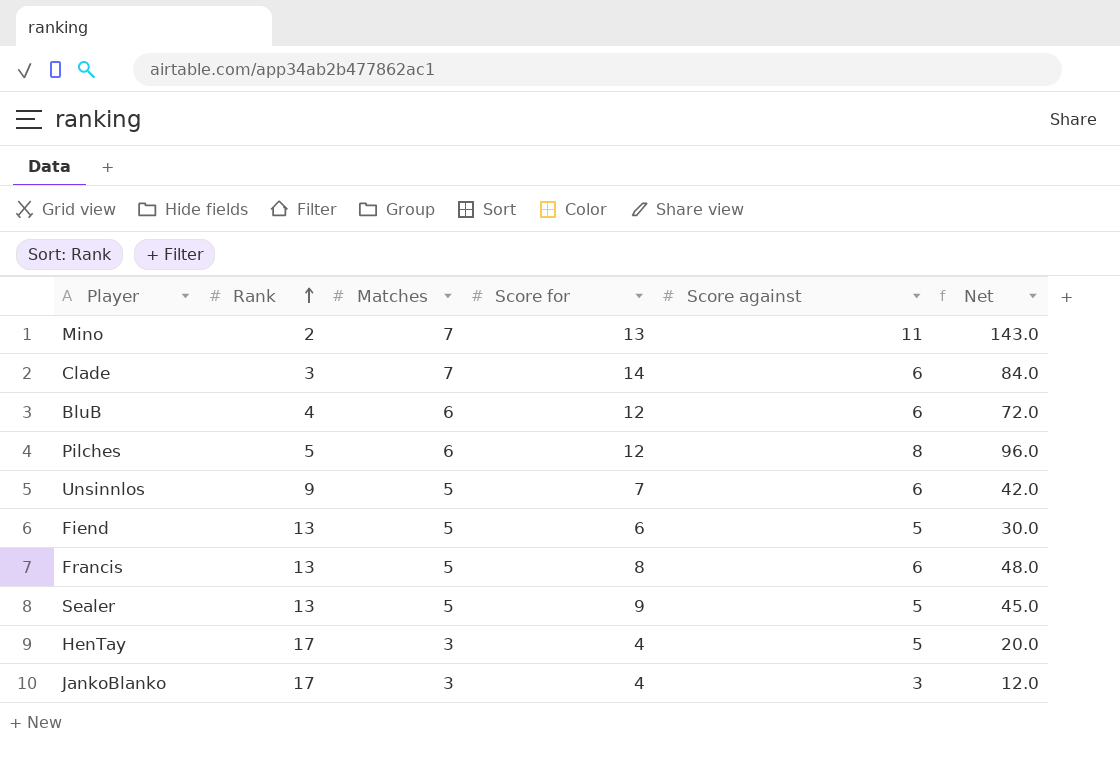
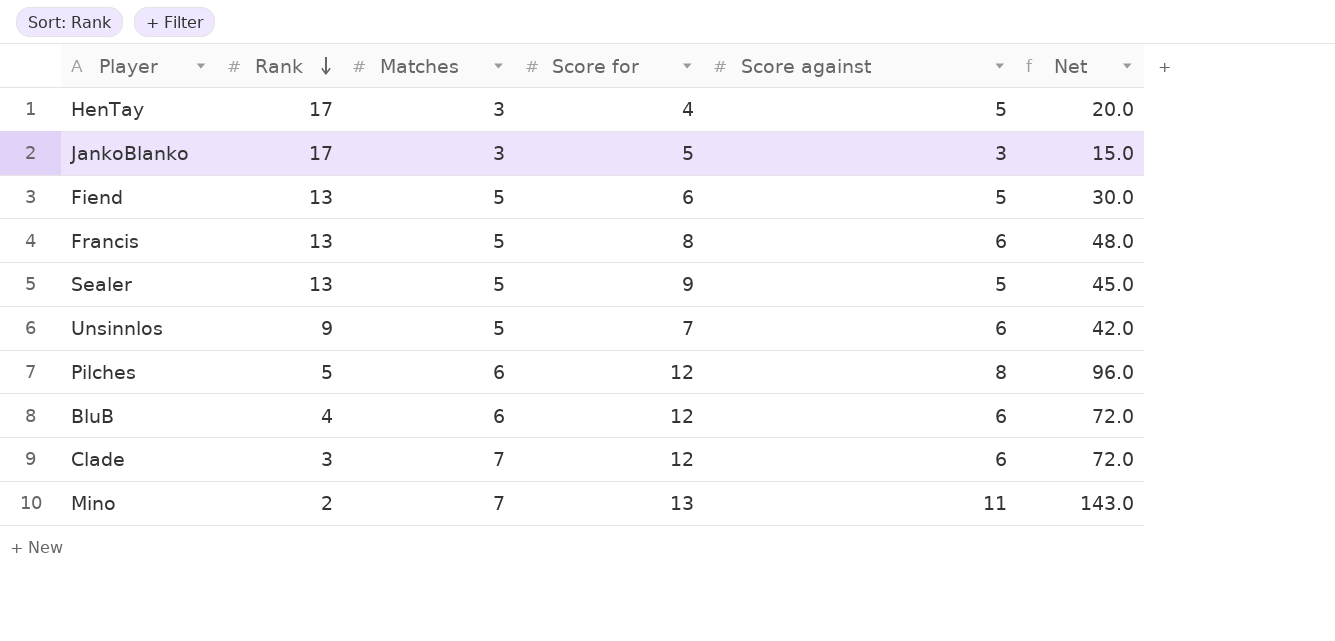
row order: Rank ascending -> Rank descending
JankoBlanko | Score for: 4 -> 5
JankoBlanko | Net: 12.0 -> 15.0
Clade | Score for: 14 -> 12
Clade | Net: 84.0 -> 72.0

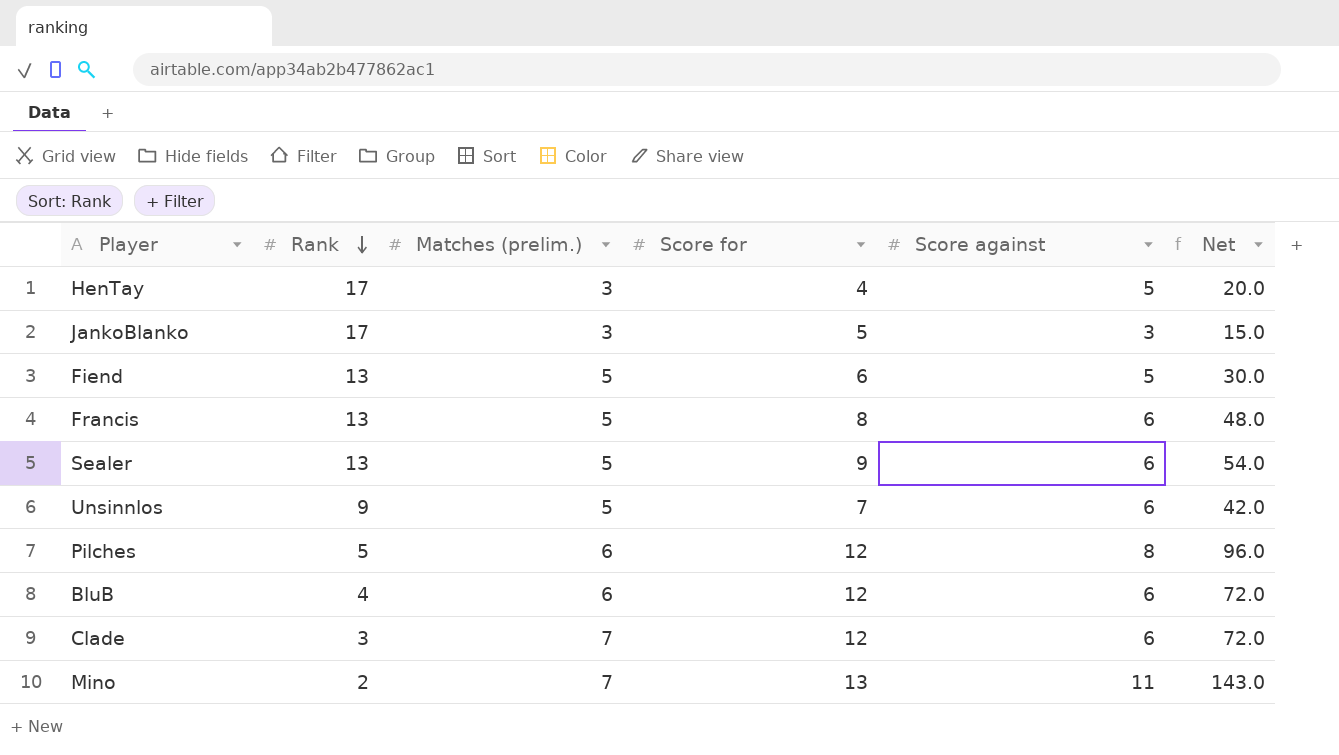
column name: Matches -> Matches (prelim.)
Sealer | Score against: 5 -> 6
Sealer | Net: 45.0 -> 54.0

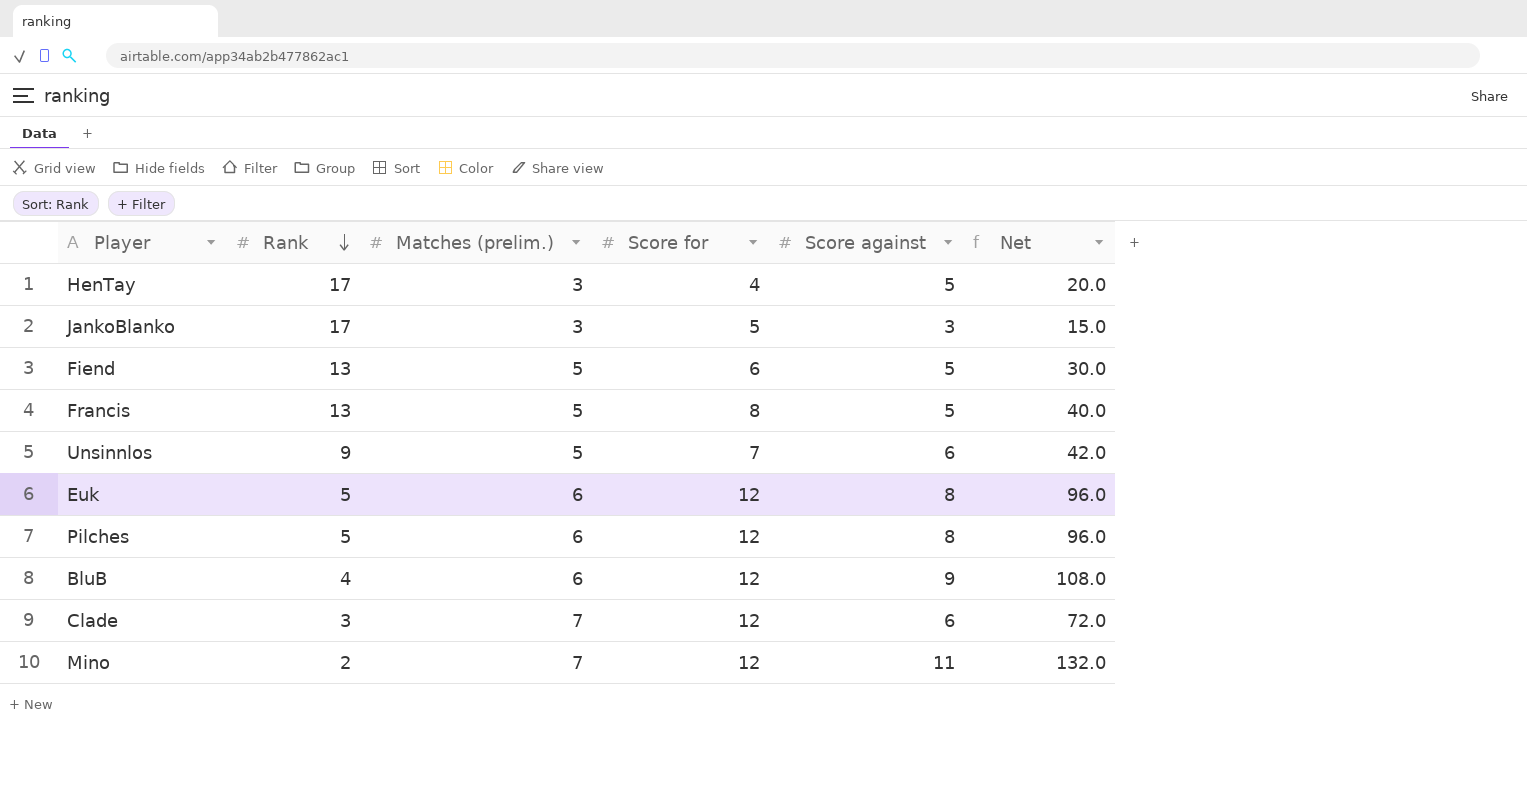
row Sealer: 13 | 5 | 9 | 6 | 54.0 -> none
Francis | Score against: 6 -> 5
Francis | Net: 48.0 -> 40.0
row Euk: none -> 5 | 6 | 12 | 8 | 96.0
BluB | Score against: 6 -> 9
BluB | Net: 72.0 -> 108.0
Mino | Score for: 13 -> 12
Mino | Net: 143.0 -> 132.0

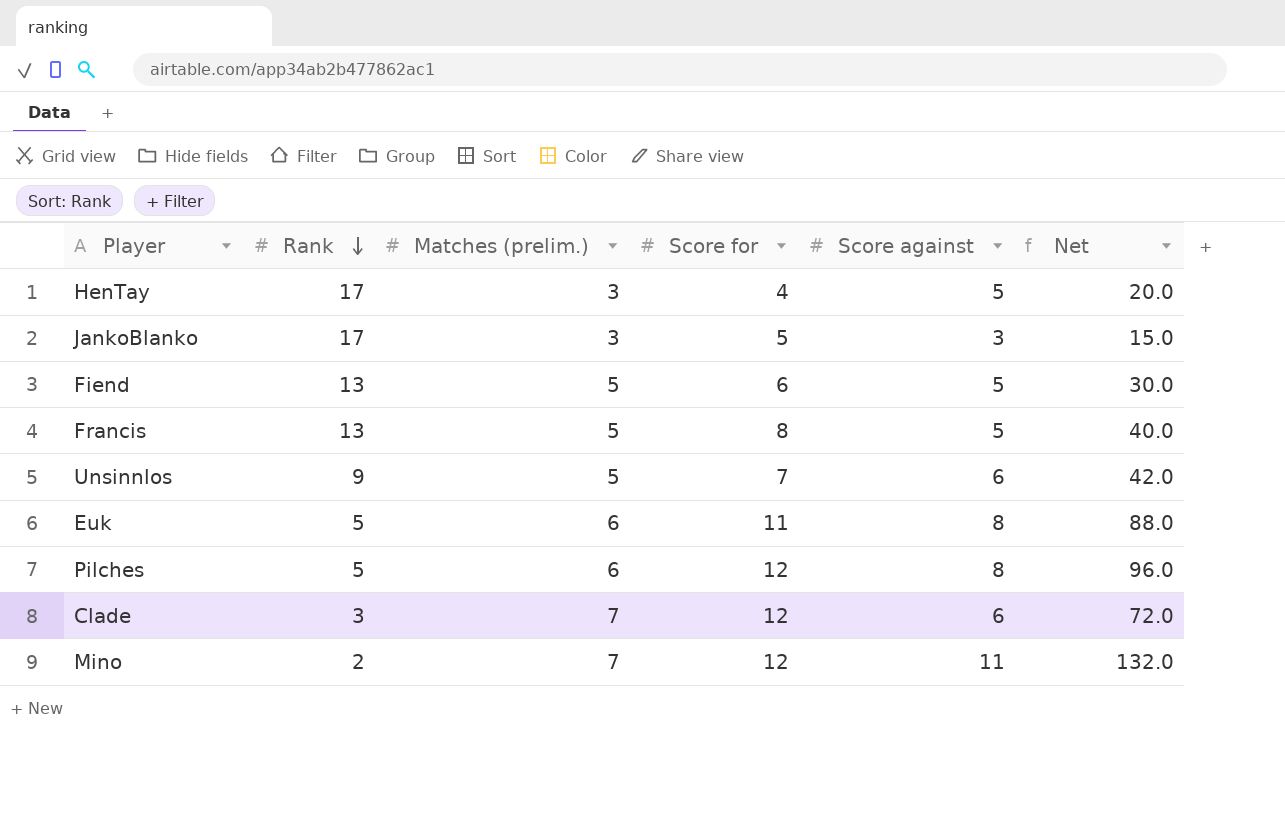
row BluB: 4 | 6 | 12 | 9 | 108.0 -> none
Euk | Score for: 12 -> 11
Euk | Net: 96.0 -> 88.0

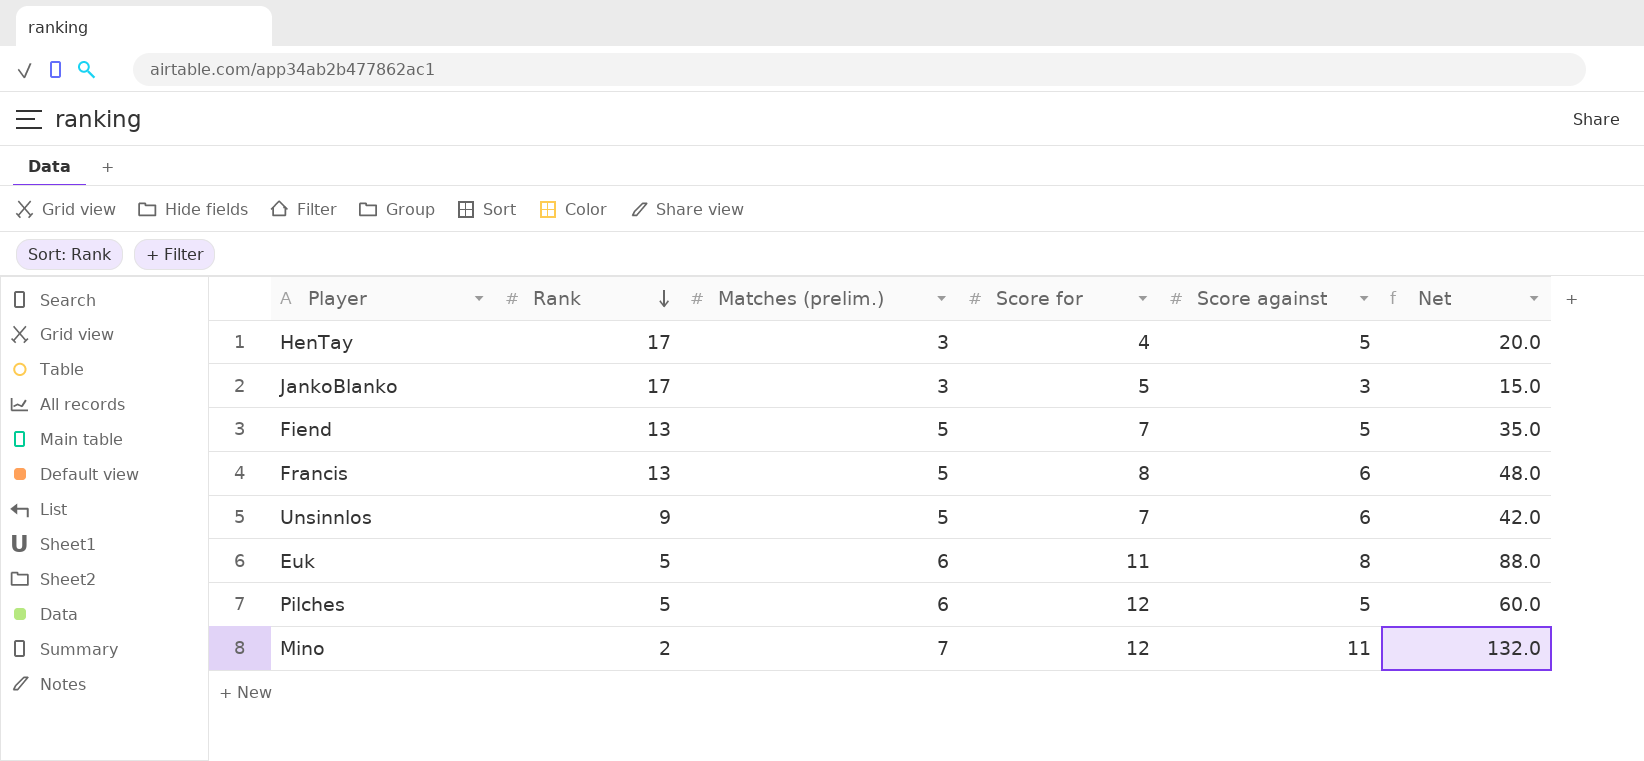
row Clade: 3 | 7 | 12 | 6 | 72.0 -> none
Fiend | Score for: 6 -> 7
Fiend | Net: 30.0 -> 35.0
Francis | Score against: 5 -> 6
Francis | Net: 40.0 -> 48.0
Pilches | Score against: 8 -> 5
Pilches | Net: 96.0 -> 60.0

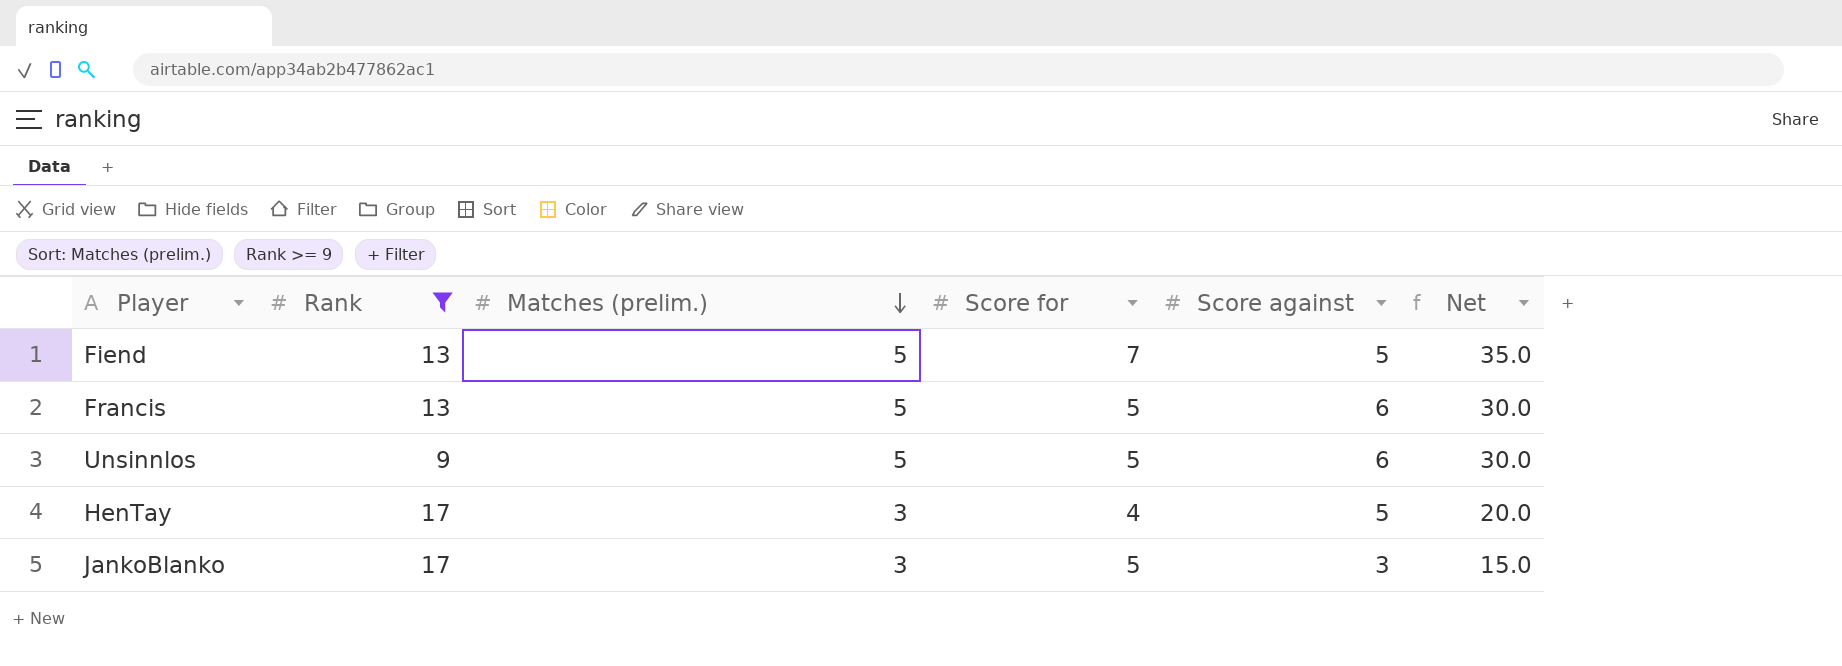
filter: none -> Rank >= 9
row order: Rank descending -> Matches (prelim.) descending
Francis | Score for: 8 -> 5
Francis | Net: 48.0 -> 30.0
Unsinnlos | Score for: 7 -> 5
Unsinnlos | Net: 42.0 -> 30.0

